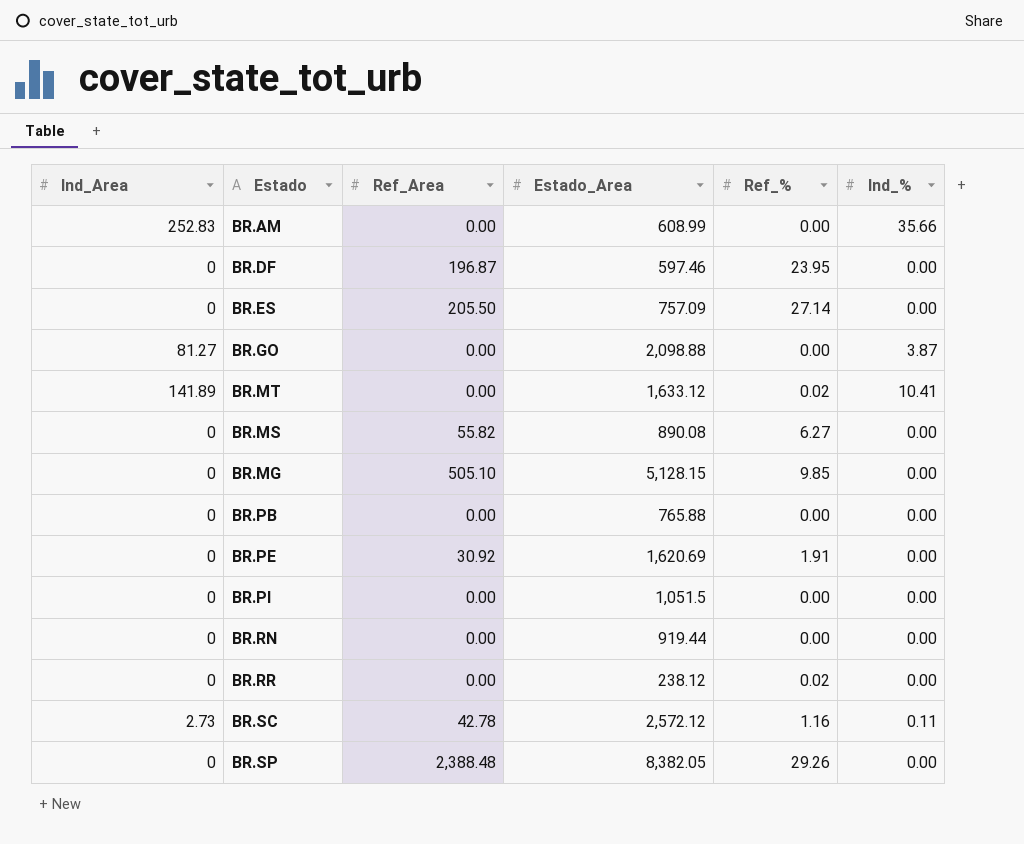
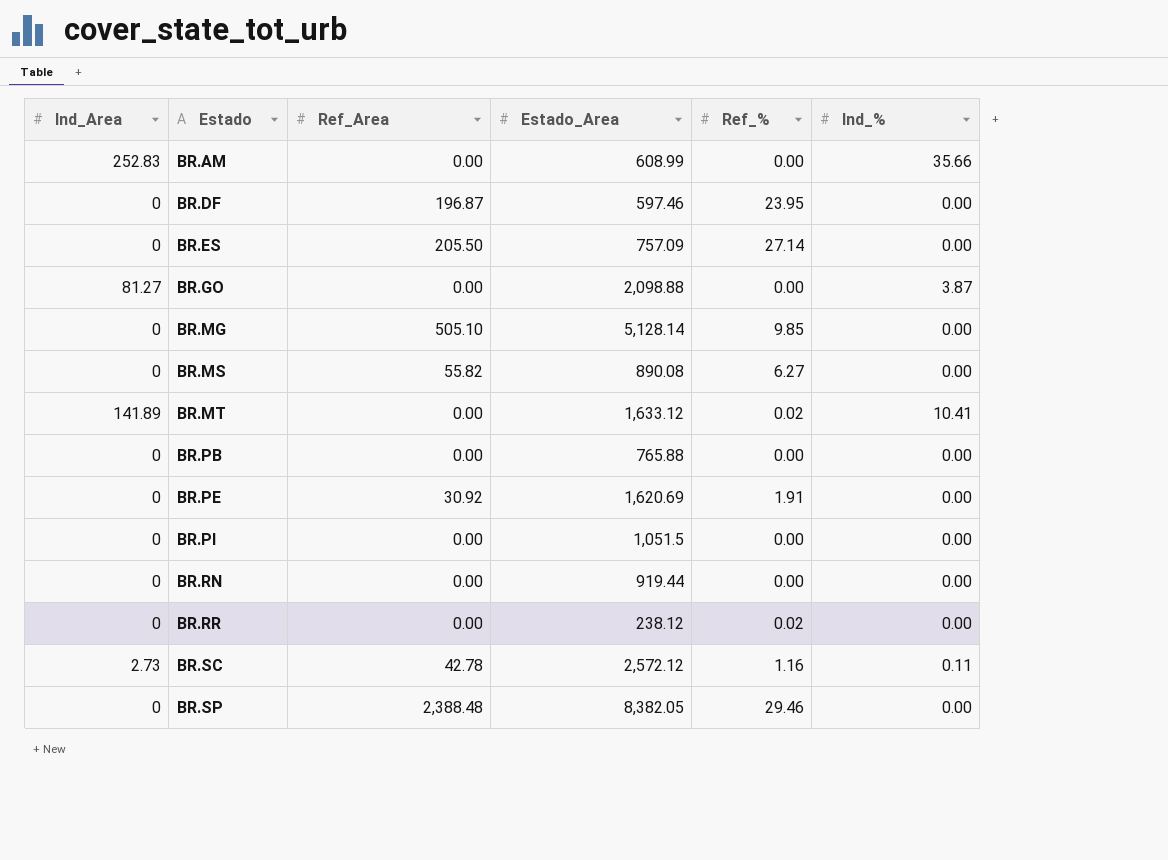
row order: none -> Estado ascending
BR.MG | Estado_Area: 5,128.15 -> 5,128.14
BR.SP | Ref_%: 29.26 -> 29.46

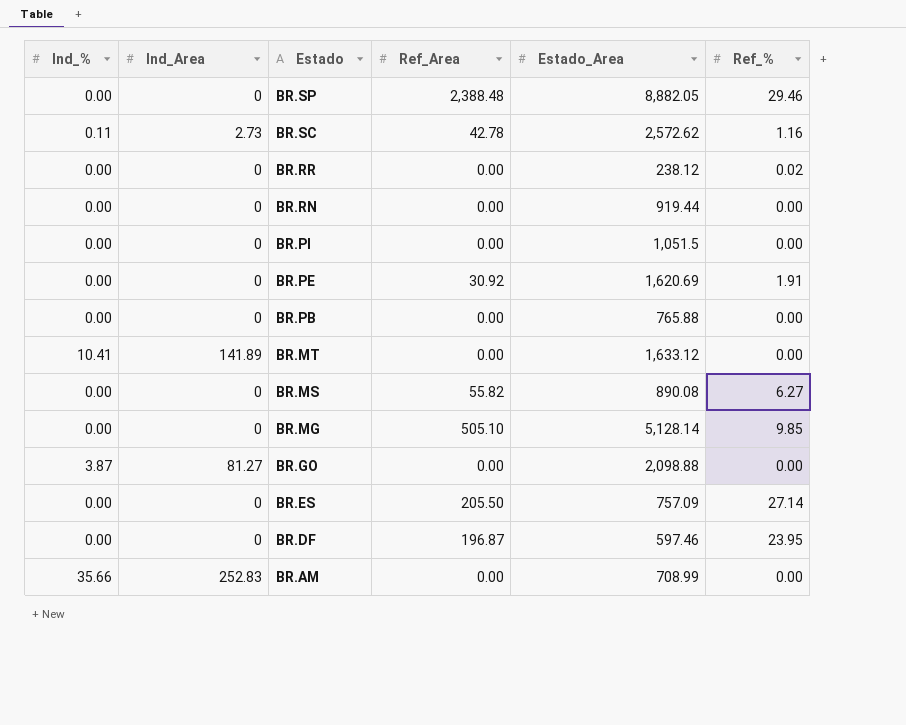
row order: Estado ascending -> Estado descending
column Ind_% | position: 6 -> 1
BR.SP | Estado_Area: 8,382.05 -> 8,882.05
BR.SC | Estado_Area: 2,572.12 -> 2,572.62
BR.MT | Ref_%: 0.02 -> 0.00
BR.AM | Estado_Area: 608.99 -> 708.99

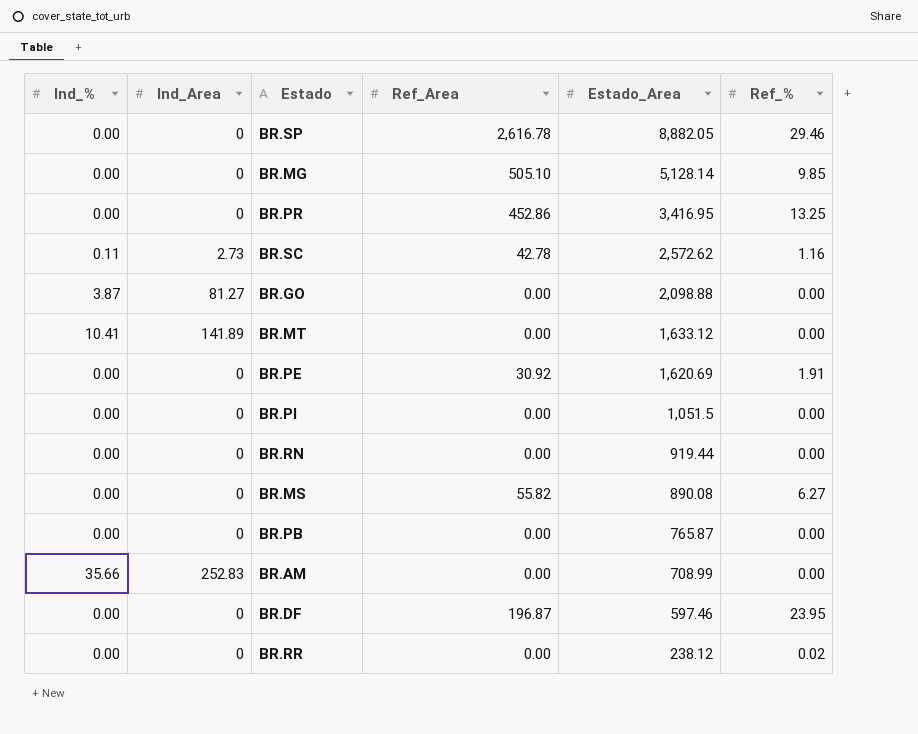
row order: Estado descending -> Estado_Area descending
row BR.ES: 0.00 | 0 | 205.50 | 757.09 | 27.14 -> none
BR.SP | Ref_Area: 2,388.48 -> 2,616.78
row BR.PR: none -> 0.00 | 0 | 452.86 | 3,416.95 | 13.25
BR.PB | Estado_Area: 765.88 -> 765.87

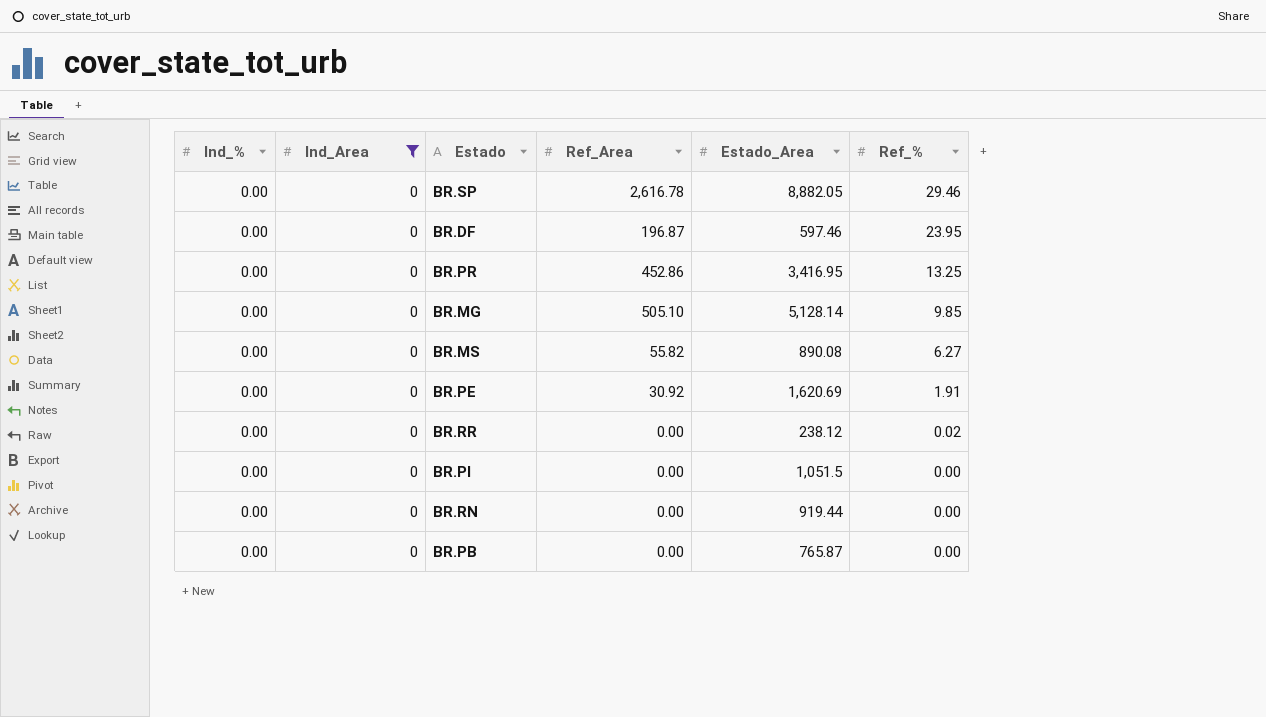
filter: none -> Ind_Area = 0
row order: Estado_Area descending -> Ref_% descending

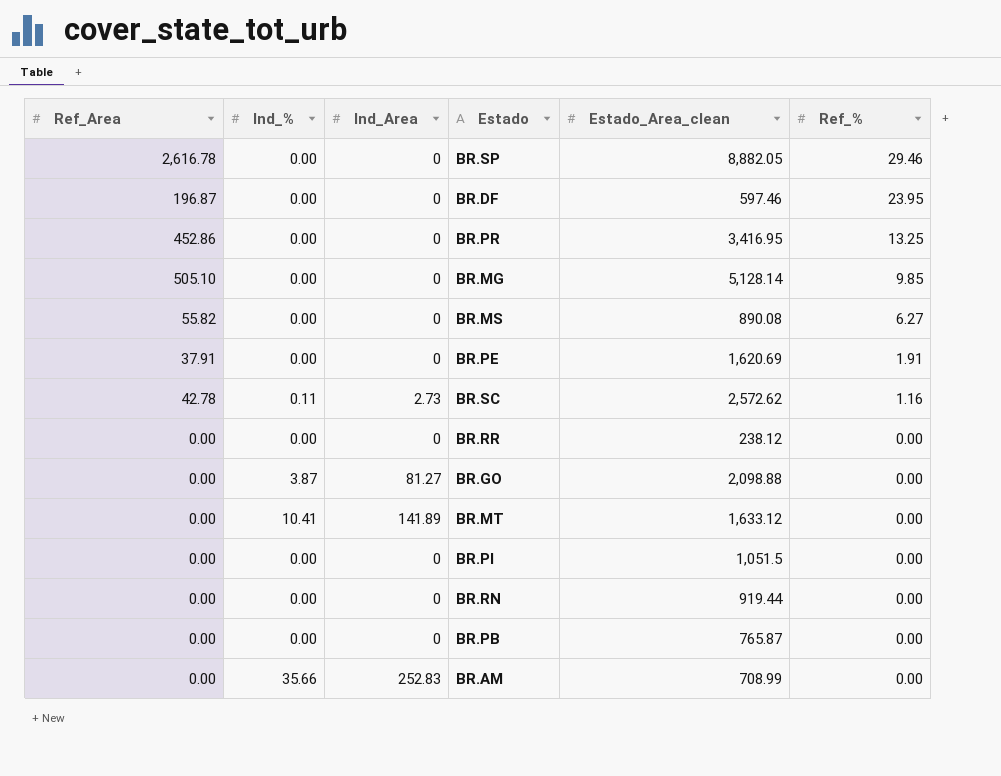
filter: Ind_Area = 0 -> none
column Ref_Area | position: 4 -> 1
column name: Estado_Area -> Estado_Area_clean
BR.PE | Ref_Area: 30.92 -> 37.91
BR.RR | Ref_%: 0.02 -> 0.00

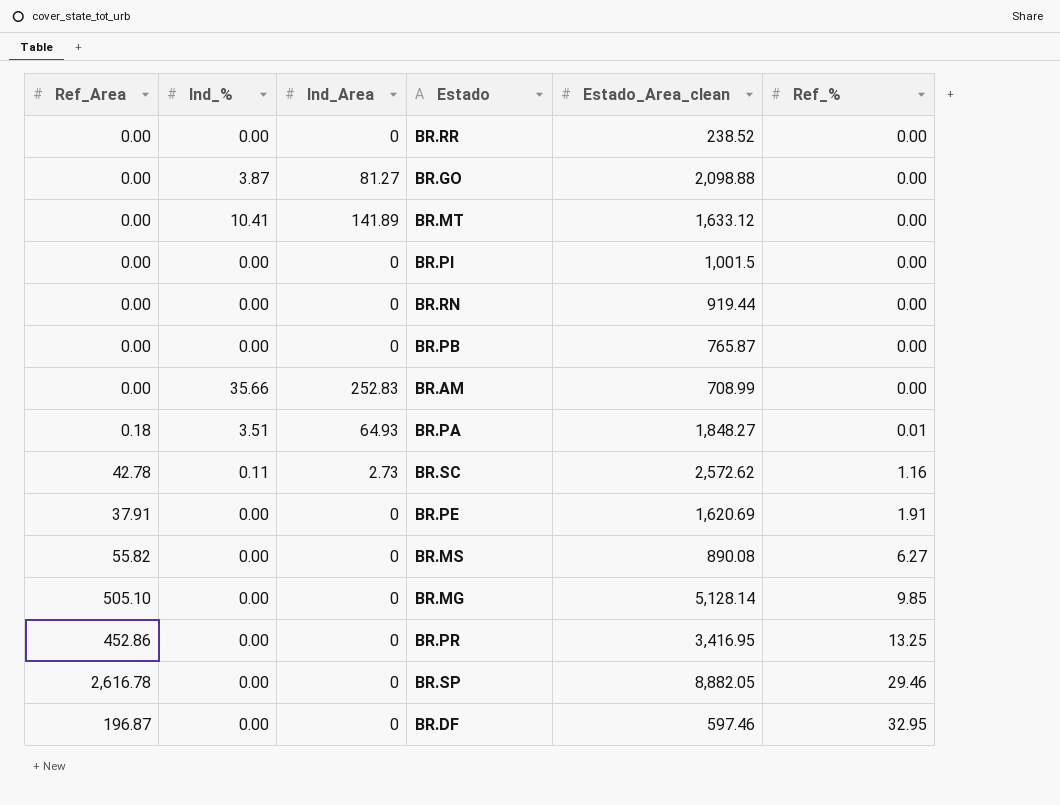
row order: Ref_% descending -> Ref_% ascending
BR.RR | Estado_Area_clean: 238.12 -> 238.52
BR.PI | Estado_Area_clean: 1,051.5 -> 1,001.5
row BR.PA: none -> 0.18 | 3.51 | 64.93 | 1,848.27 | 0.01
BR.DF | Ref_%: 23.95 -> 32.95

